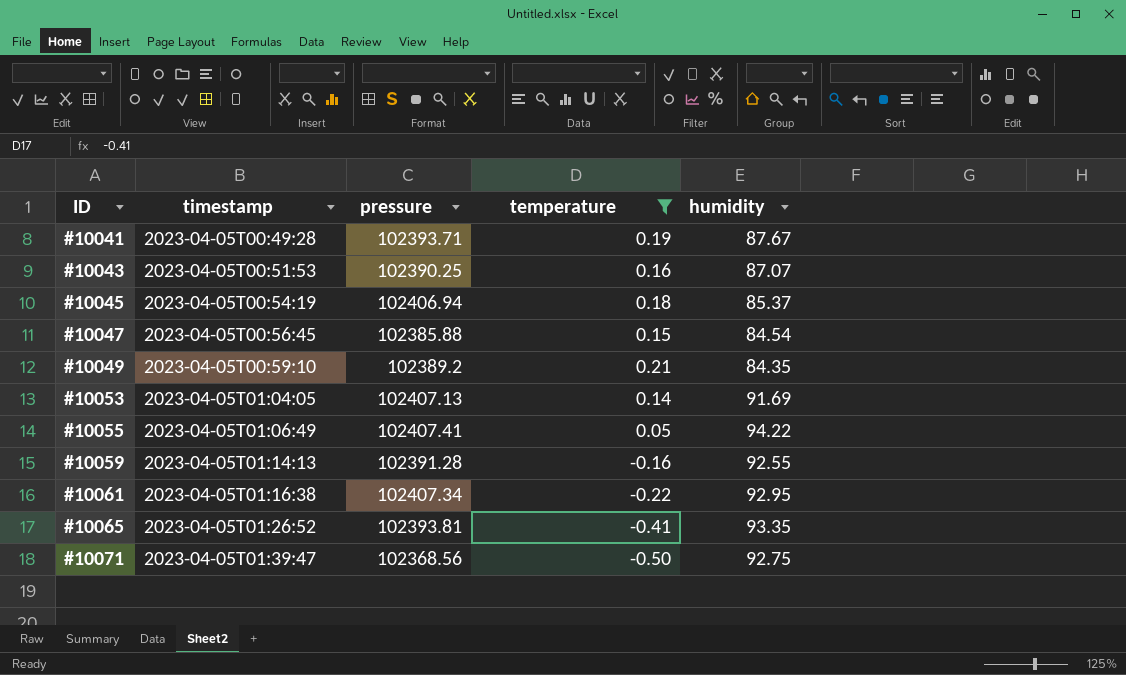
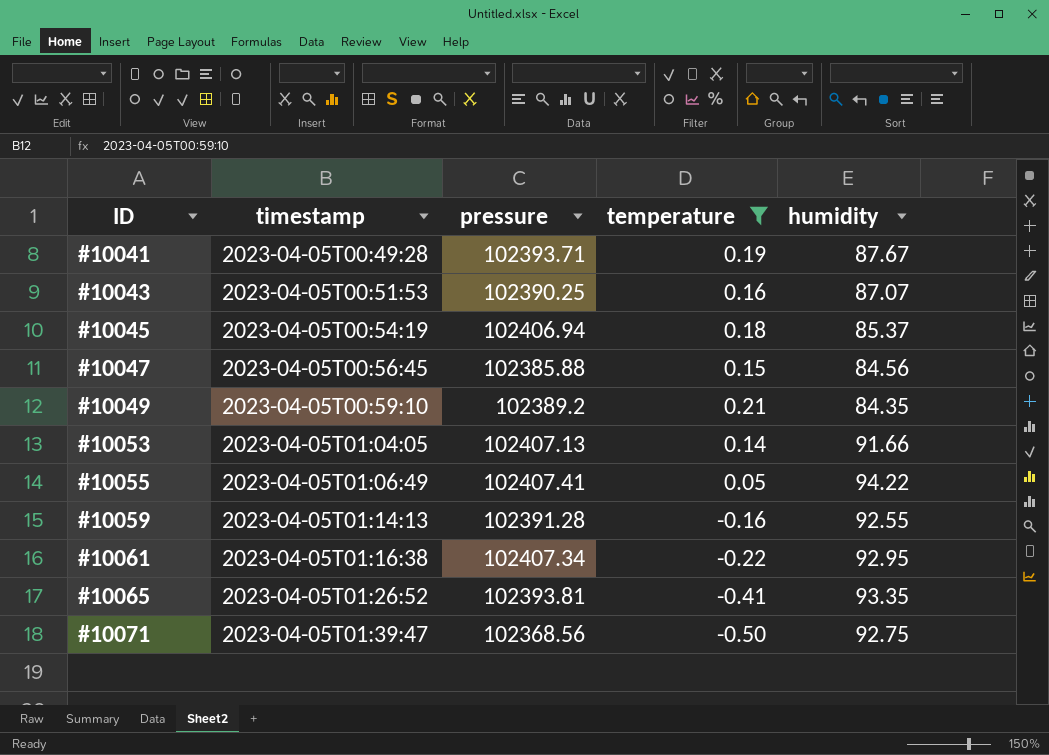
#10047 | humidity: 84.54 -> 84.56
#10053 | humidity: 91.69 -> 91.66

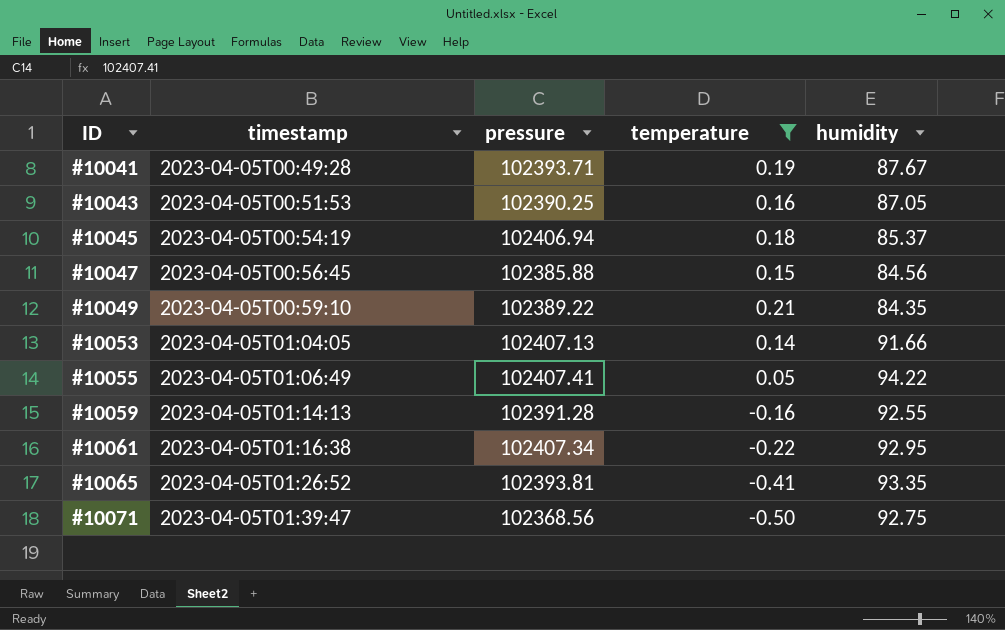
#10043 | humidity: 87.07 -> 87.05
#10049 | pressure: 102389.2 -> 102389.22

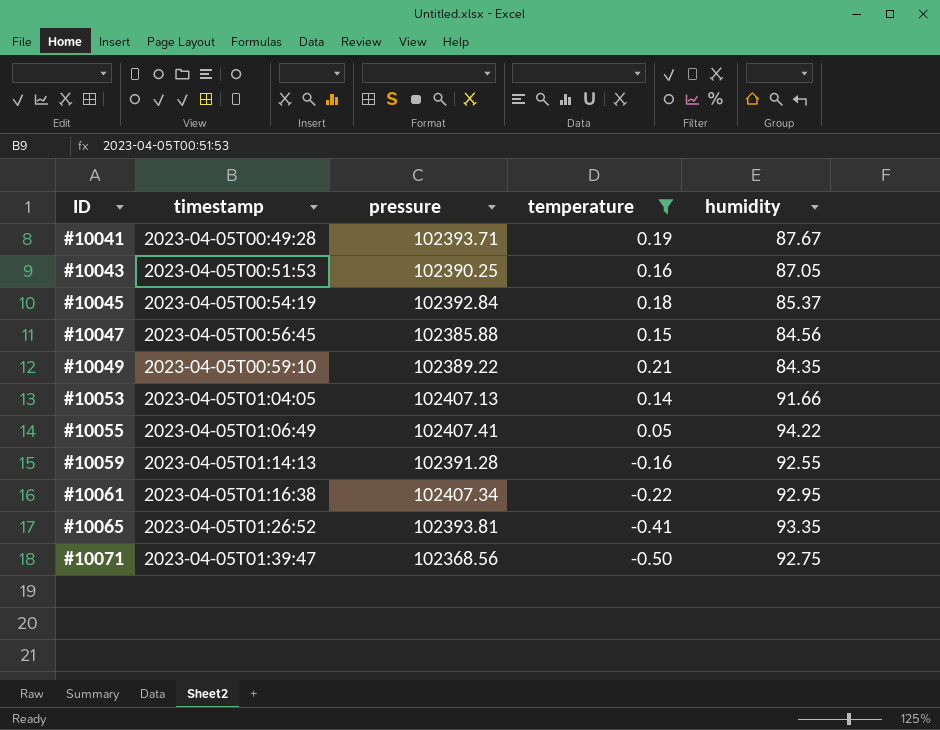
#10045 | pressure: 102406.94 -> 102392.84

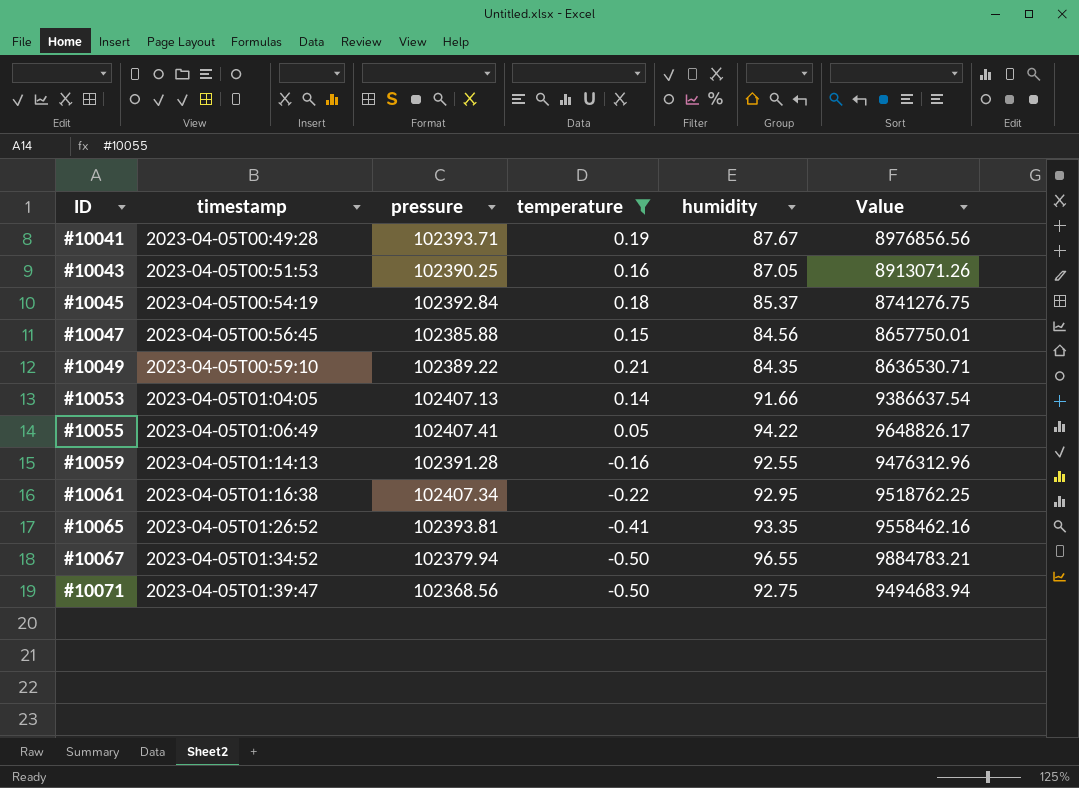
column Value | formula: none -> [pressure] * [humidity]
row #10067: none -> 2023-04-05T01:34:52 | 102379.94 | -0.50 | 96.55 | 9884783.21

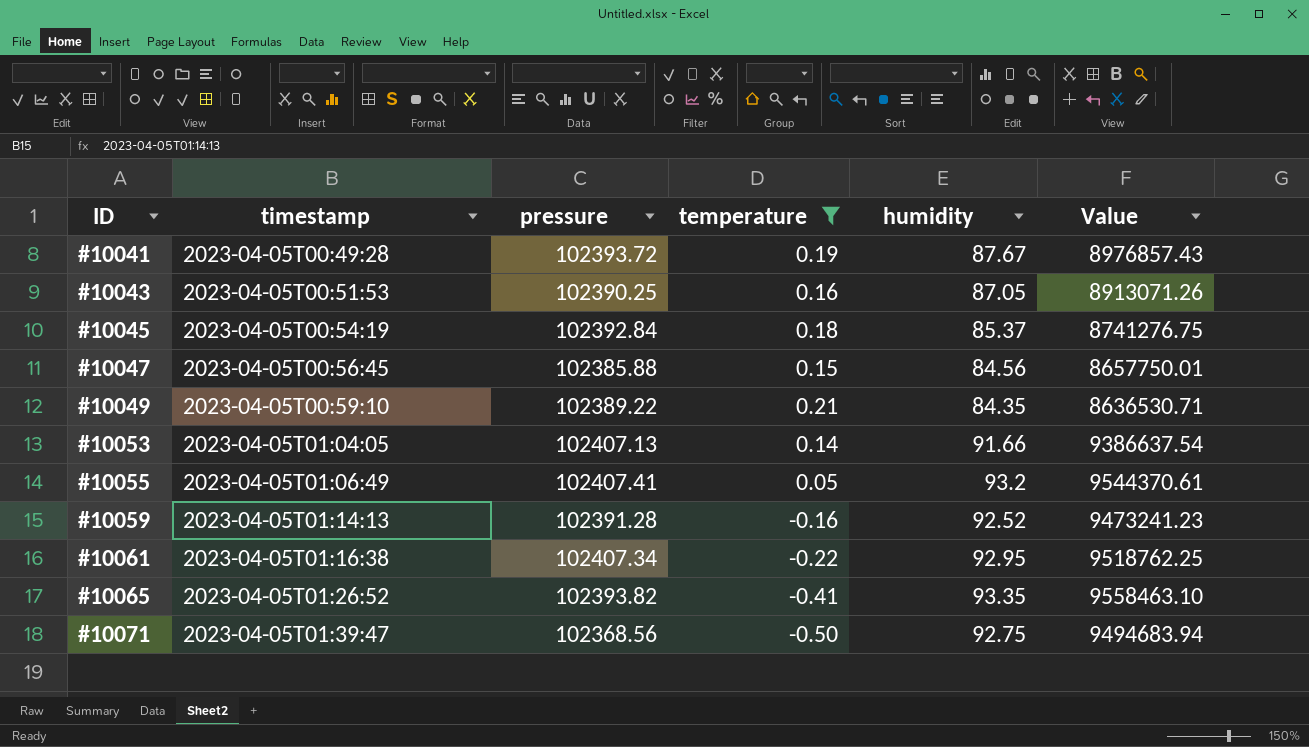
row #10067: 2023-04-05T01:34:52 | 102379.94 | -0.50 | 96.55 | 9884783.21 -> none
#10041 | pressure: 102393.71 -> 102393.72
#10041 | Value: 8976856.56 -> 8976857.43
#10055 | humidity: 94.22 -> 93.2
#10055 | Value: 9648826.17 -> 9544370.61
#10059 | humidity: 92.55 -> 92.52
#10059 | Value: 9476312.96 -> 9473241.23
#10065 | pressure: 102393.81 -> 102393.82
#10065 | Value: 9558462.16 -> 9558463.10

